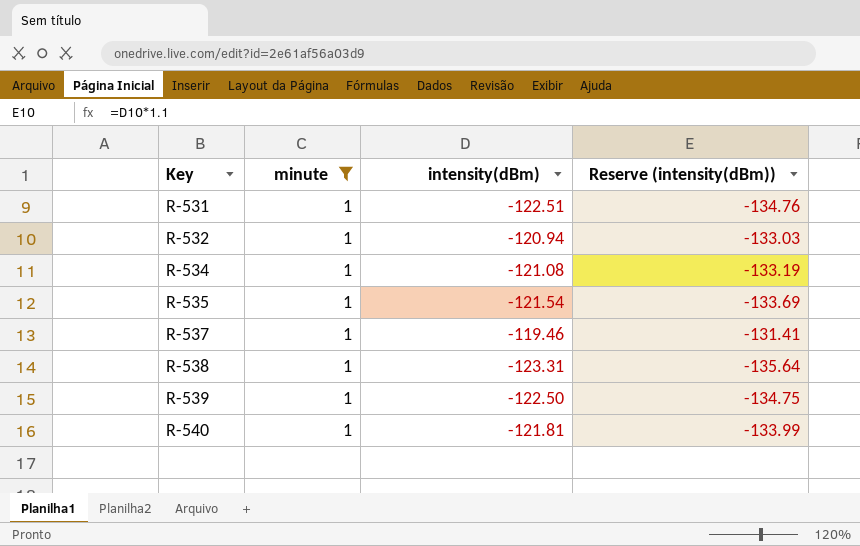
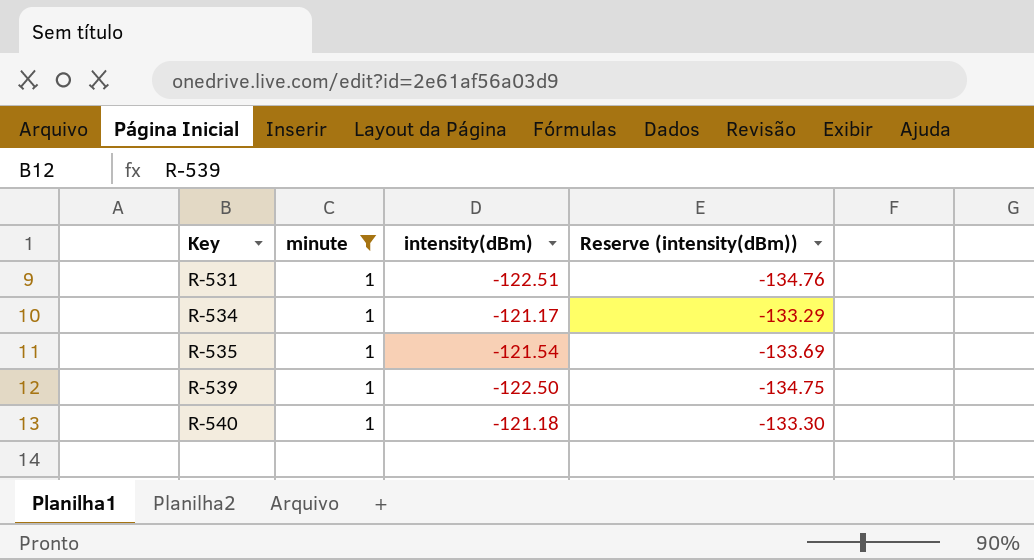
row R-532: 1 | -120.94 | -133.03 -> none
row R-537: 1 | -119.46 | -131.41 -> none
row R-538: 1 | -123.31 | -135.64 -> none
R-534 | intensity(dBm): -121.08 -> -121.17
R-534 | Reserve (intensity(dBm)): -133.19 -> -133.29
R-540 | intensity(dBm): -121.81 -> -121.18
R-540 | Reserve (intensity(dBm)): -133.99 -> -133.30

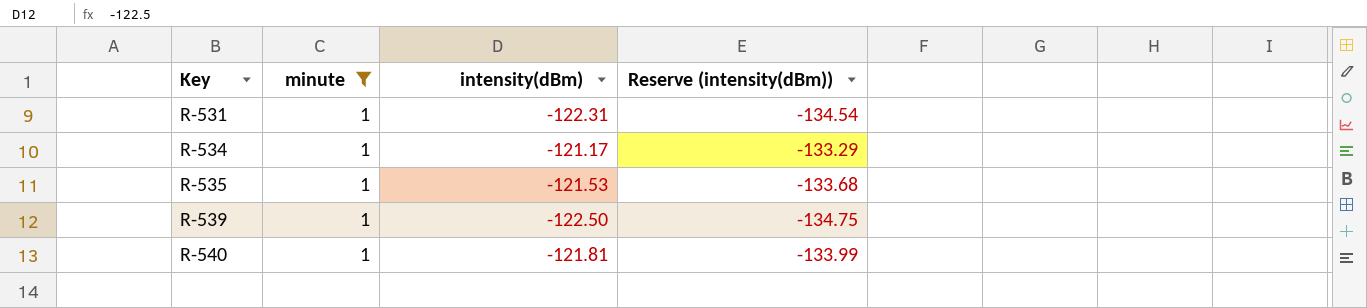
R-531 | intensity(dBm): -122.51 -> -122.31
R-531 | Reserve (intensity(dBm)): -134.76 -> -134.54
R-535 | intensity(dBm): -121.54 -> -121.53
R-535 | Reserve (intensity(dBm)): -133.69 -> -133.68
R-540 | intensity(dBm): -121.18 -> -121.81
R-540 | Reserve (intensity(dBm)): -133.30 -> -133.99

